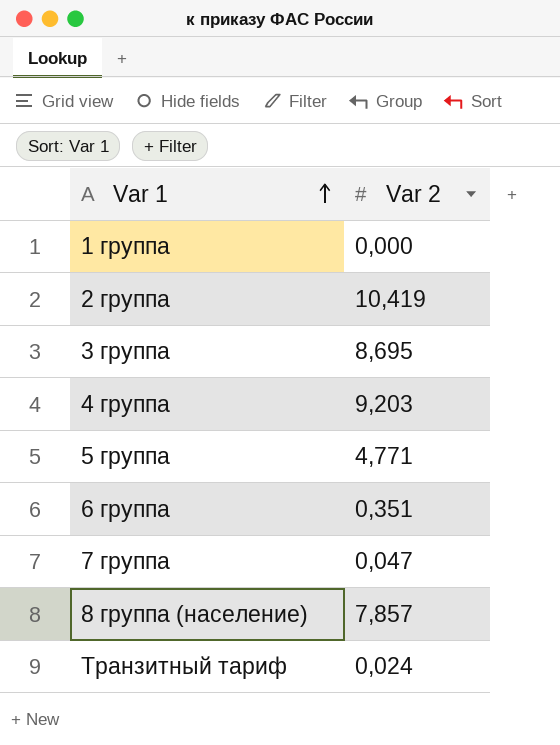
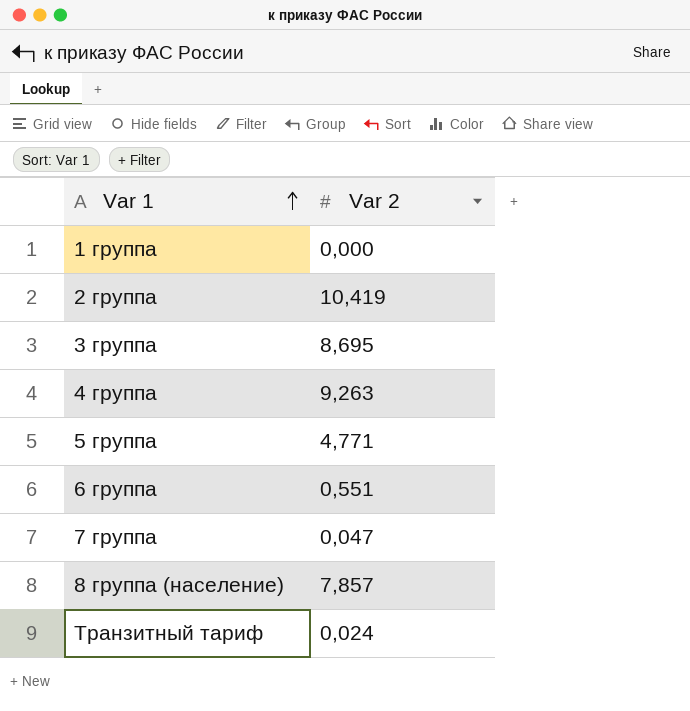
4 группа | Var 2: 9,203 -> 9,263
6 группа | Var 2: 0,351 -> 0,551

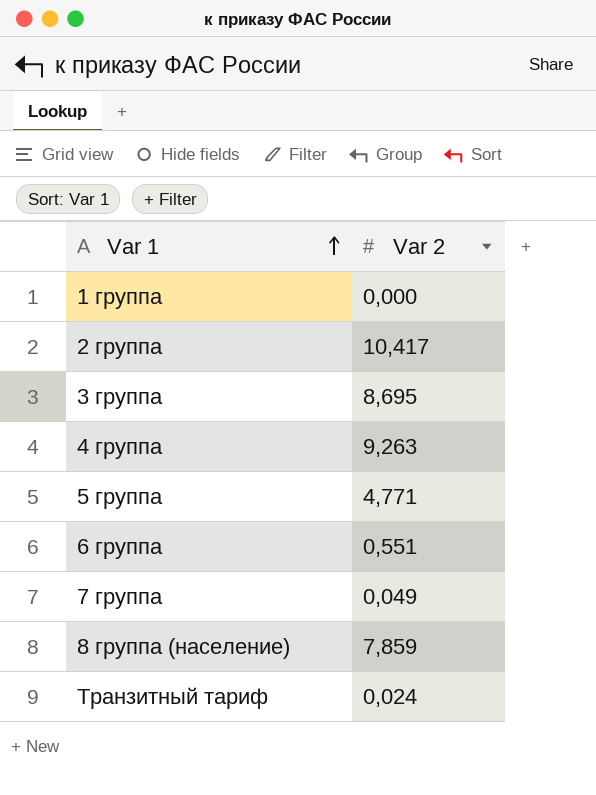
2 группа | Var 2: 10,419 -> 10,417
7 группа | Var 2: 0,047 -> 0,049
8 группа (население) | Var 2: 7,857 -> 7,859

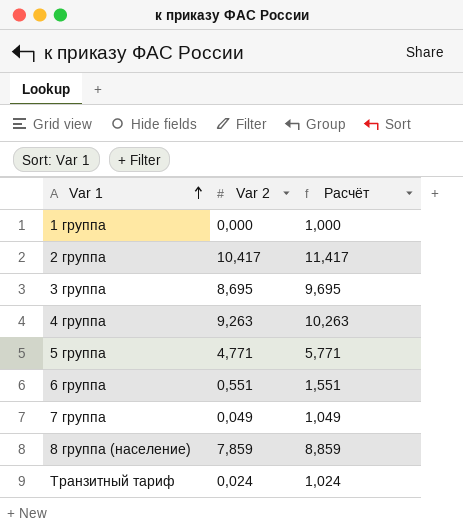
column Расчёт | formula: none -> [Var 2] + 1

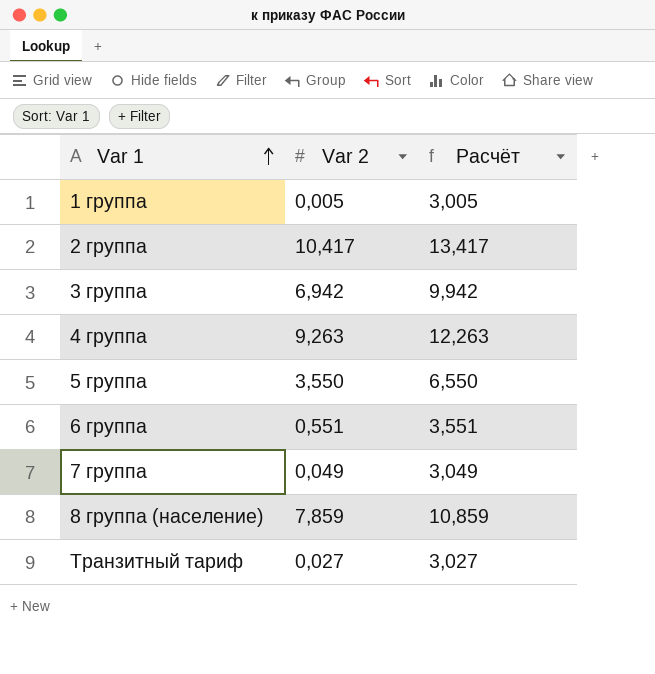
column Расчёт | formula: [Var 2] + 1 -> [Var 2] + 3
1 группа | Var 2: 0,000 -> 0,005
3 группа | Var 2: 8,695 -> 6,942
5 группа | Var 2: 4,771 -> 3,550
Транзитный тариф | Var 2: 0,024 -> 0,027

